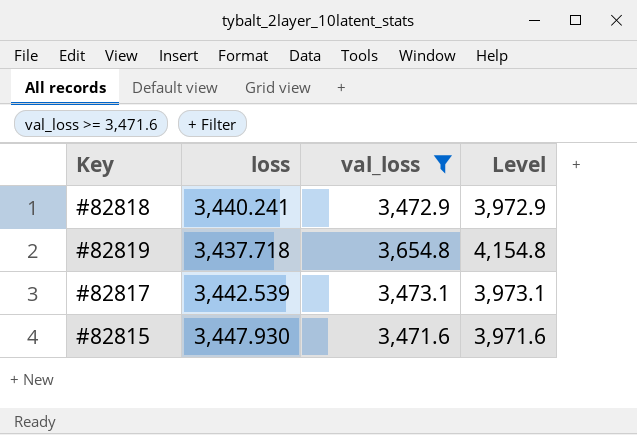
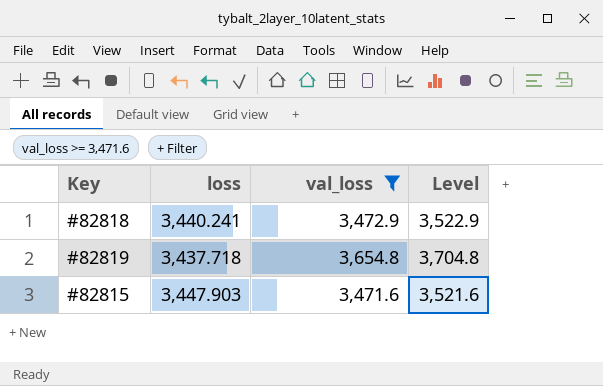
column Level | formula: [val_loss] + 500 -> [val_loss] + 50
row #82817: 3,442.539 | 3,473.1 | 3,973.1 -> none
#82815 | loss: 3,447.930 -> 3,447.903

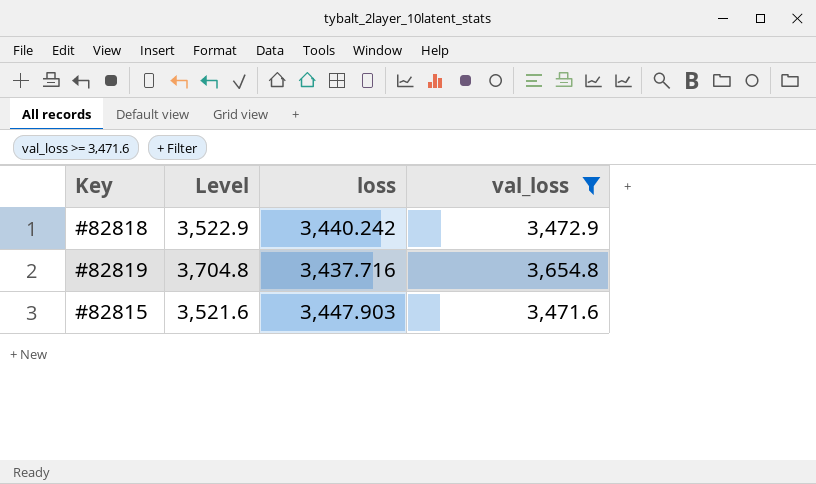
column Level | position: 4 -> 2
#82818 | loss: 3,440.241 -> 3,440.242
#82819 | loss: 3,437.718 -> 3,437.716

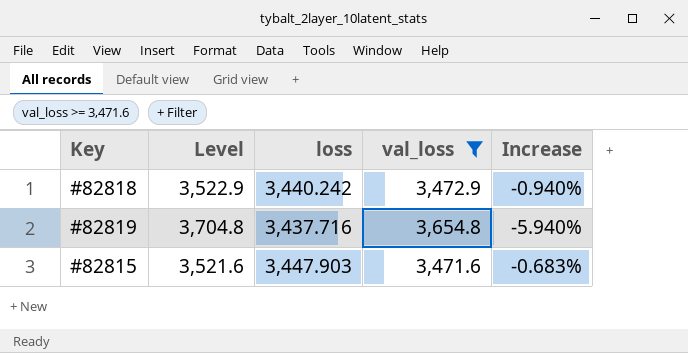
column Increase | formula: none -> ([loss] - [val_loss]) / [val_loss]

